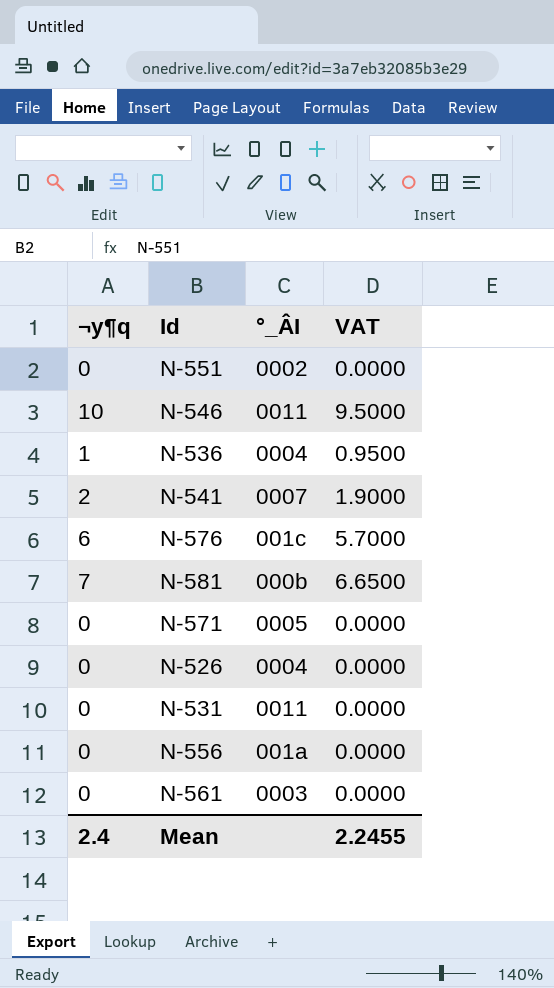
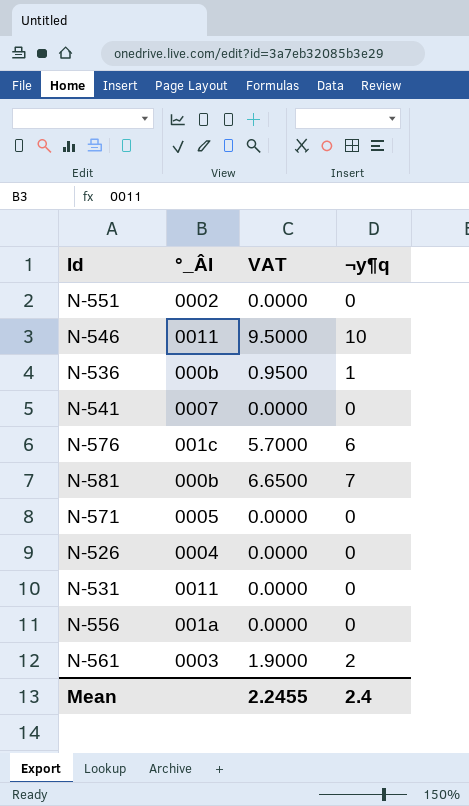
column ¬y¶q | position: 1 -> 4
N-536 | °_ÂI: 0004 -> 000b
N-541 | VAT: 1.9000 -> 0.0000
N-541 | ¬y¶q: 2 -> 0
N-561 | VAT: 0.0000 -> 1.9000
N-561 | ¬y¶q: 0 -> 2

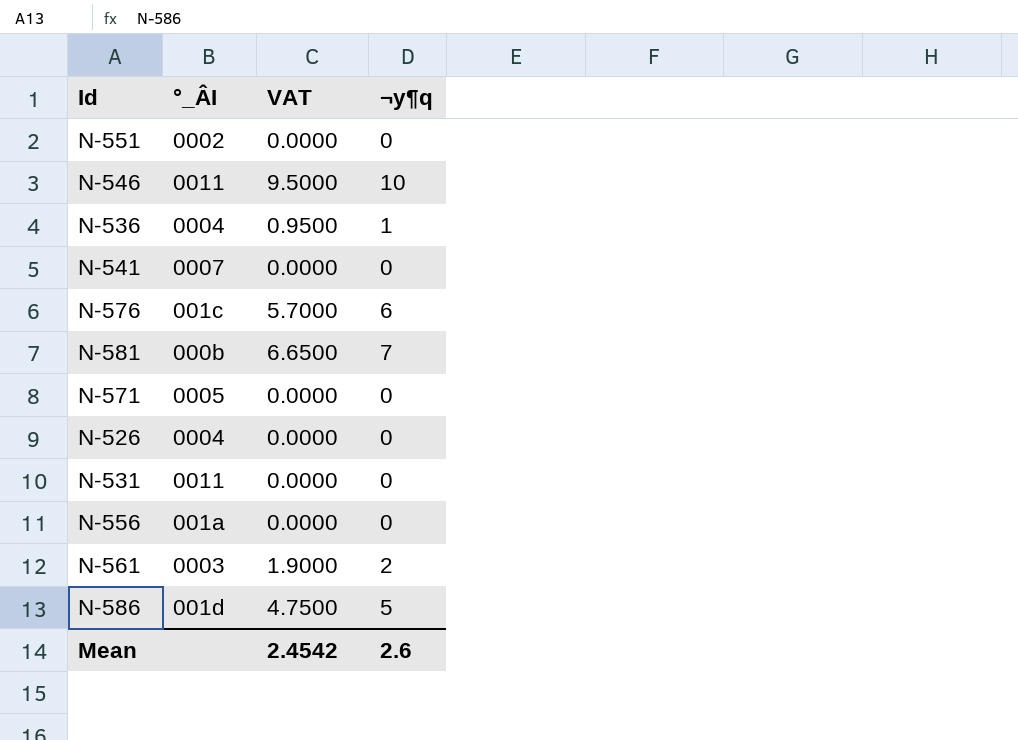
N-536 | °_ÂI: 000b -> 0004
row N-586: none -> 001d | 4.7500 | 5
Mean | VAT: 2.2455 -> 2.4542
Mean | ¬y¶q: 2.4 -> 2.6

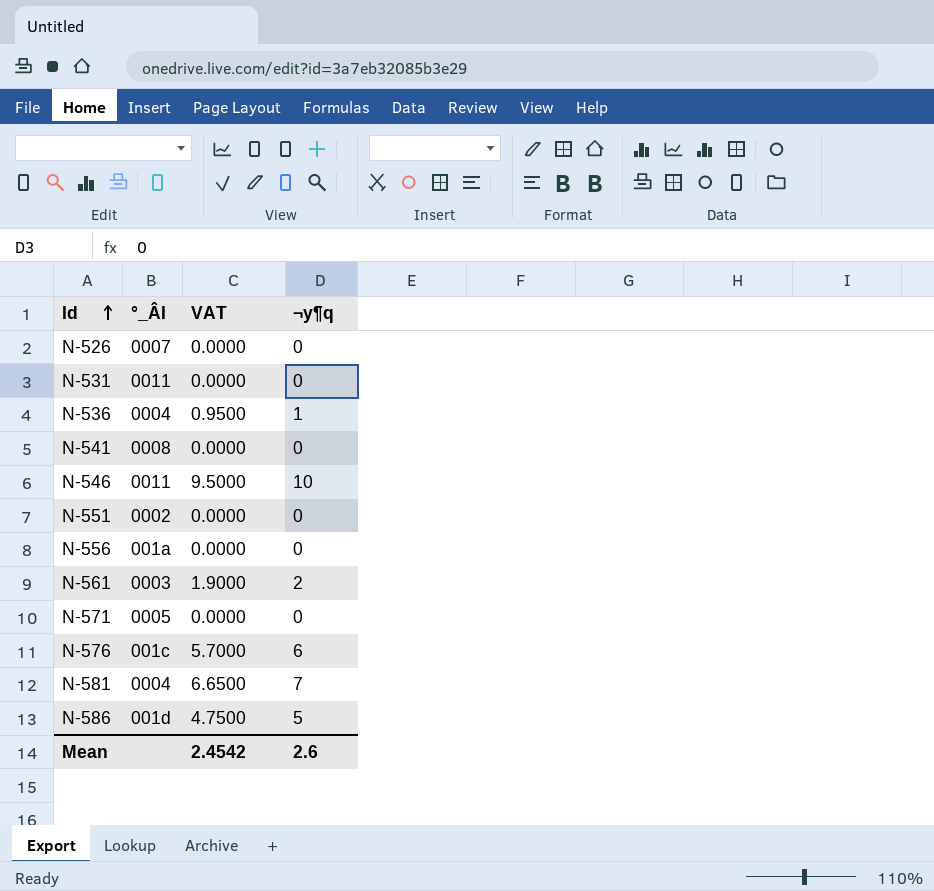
row order: none -> Id ascending
N-526 | °_ÂI: 0004 -> 0007
N-541 | °_ÂI: 0007 -> 0008
N-581 | °_ÂI: 000b -> 0004

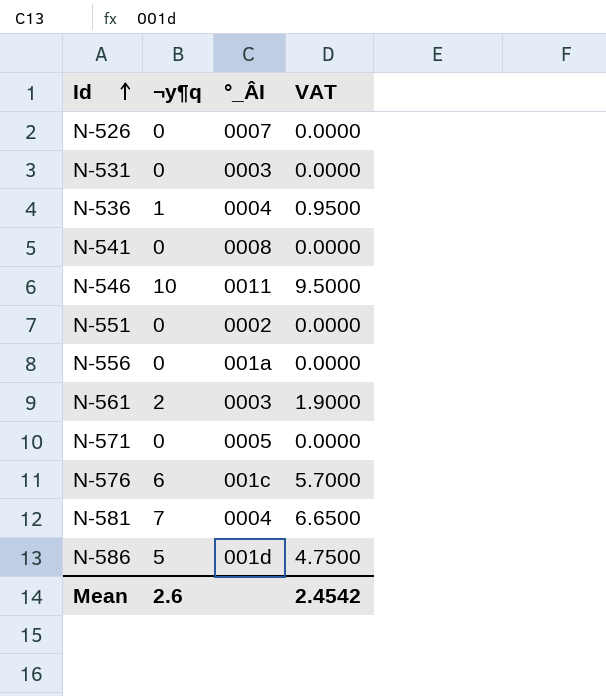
column ¬y¶q | position: 4 -> 2
N-531 | °_ÂI: 0011 -> 0003

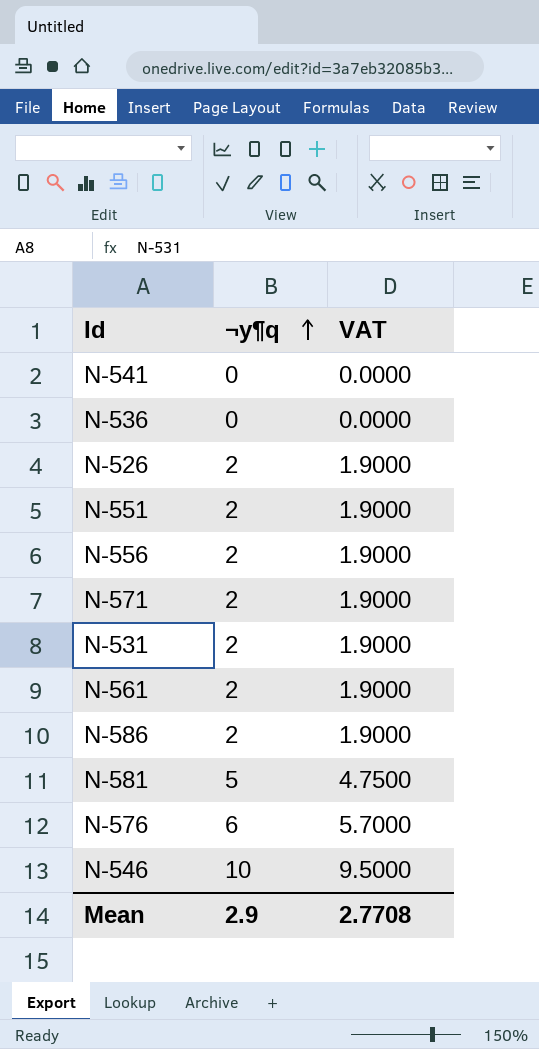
row order: Id ascending -> ¬y¶q ascending
column °_ÂI | position: 3 -> none
N-536 | ¬y¶q: 1 -> 0
N-536 | VAT: 0.9500 -> 0.0000
N-526 | ¬y¶q: 0 -> 2
N-526 | VAT: 0.0000 -> 1.9000
N-551 | ¬y¶q: 0 -> 2
N-551 | VAT: 0.0000 -> 1.9000
N-556 | ¬y¶q: 0 -> 2
N-556 | VAT: 0.0000 -> 1.9000
N-571 | ¬y¶q: 0 -> 2
N-571 | VAT: 0.0000 -> 1.9000
N-531 | ¬y¶q: 0 -> 2
N-531 | VAT: 0.0000 -> 1.9000
N-586 | ¬y¶q: 5 -> 2
N-586 | VAT: 4.7500 -> 1.9000
N-581 | ¬y¶q: 7 -> 5
N-581 | VAT: 6.6500 -> 4.7500
Mean | ¬y¶q: 2.6 -> 2.9
Mean | VAT: 2.4542 -> 2.7708

